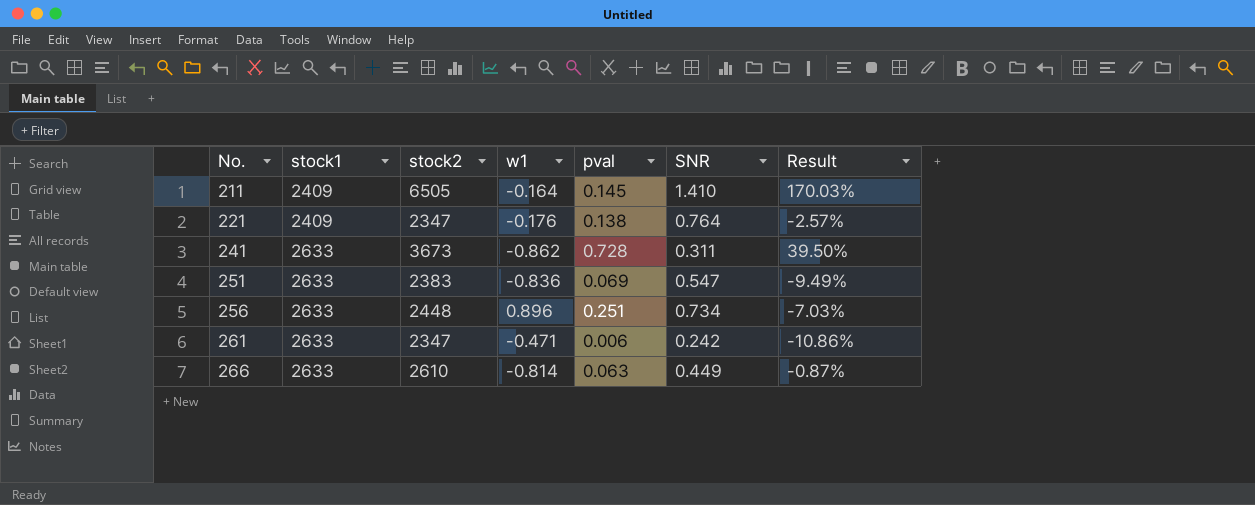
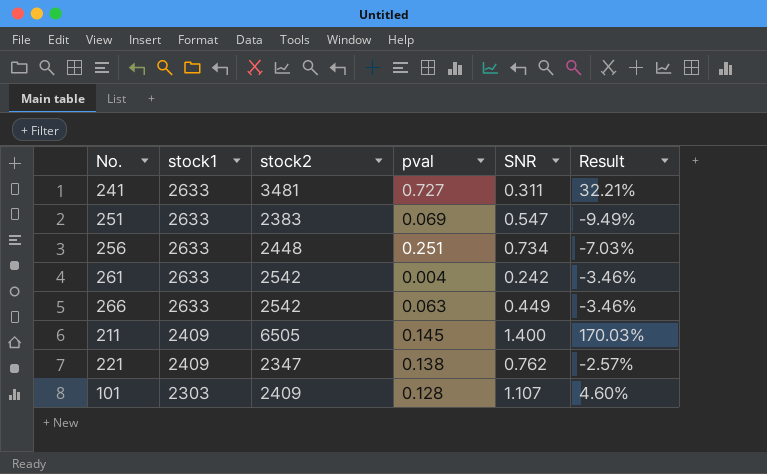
row order: No. ascending -> stock1 descending
column w1 | position: 4 -> none
241 | stock2: 3673 -> 3481
241 | pval: 0.728 -> 0.727
241 | Result: 39.50% -> 32.21%
261 | stock2: 2347 -> 2542
261 | pval: 0.006 -> 0.004
261 | Result: -10.86% -> -3.46%
266 | stock2: 2610 -> 2542
266 | Result: -0.87% -> -3.46%
211 | SNR: 1.410 -> 1.400
221 | SNR: 0.764 -> 0.762
row 101: none -> 2303 | 2409 | 0.128 | 1.107 | 4.60%

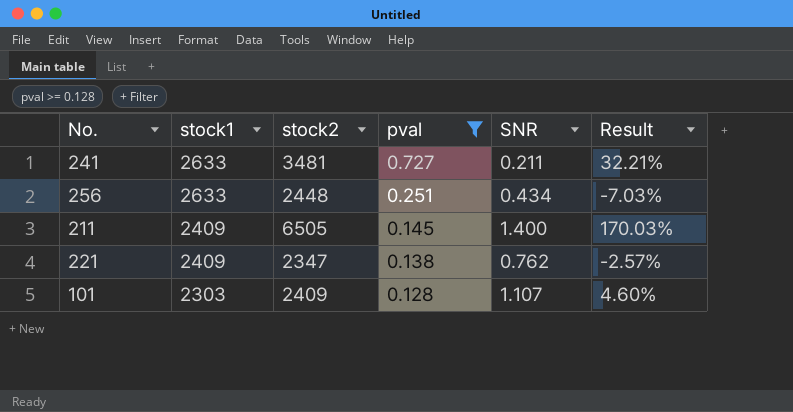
filter: none -> pval >= 0.128
241 | SNR: 0.311 -> 0.211
256 | SNR: 0.734 -> 0.434

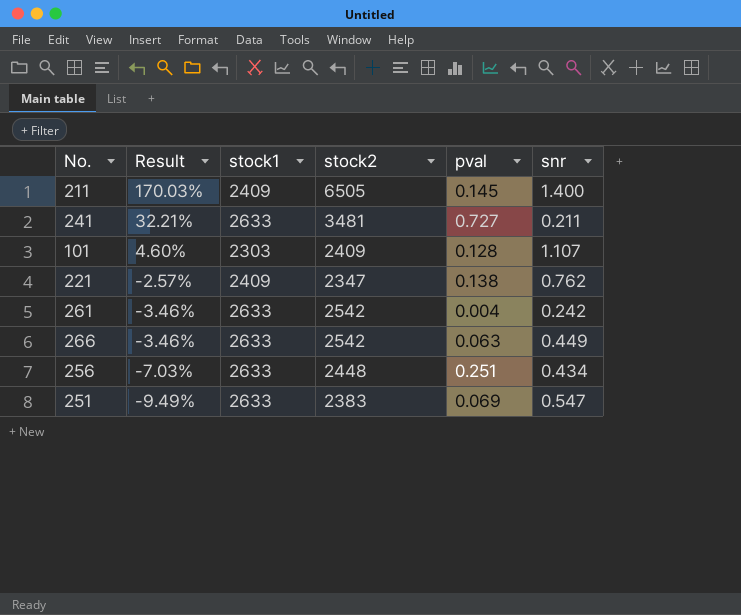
filter: pval >= 0.128 -> none
row order: stock1 descending -> Result descending
column Result | position: 6 -> 2
column name: SNR -> snr

